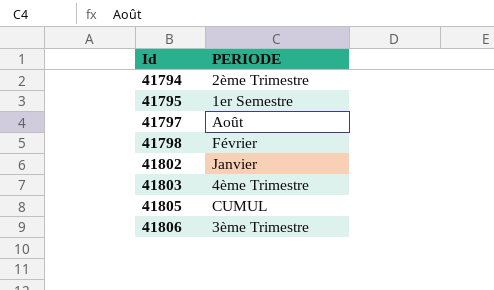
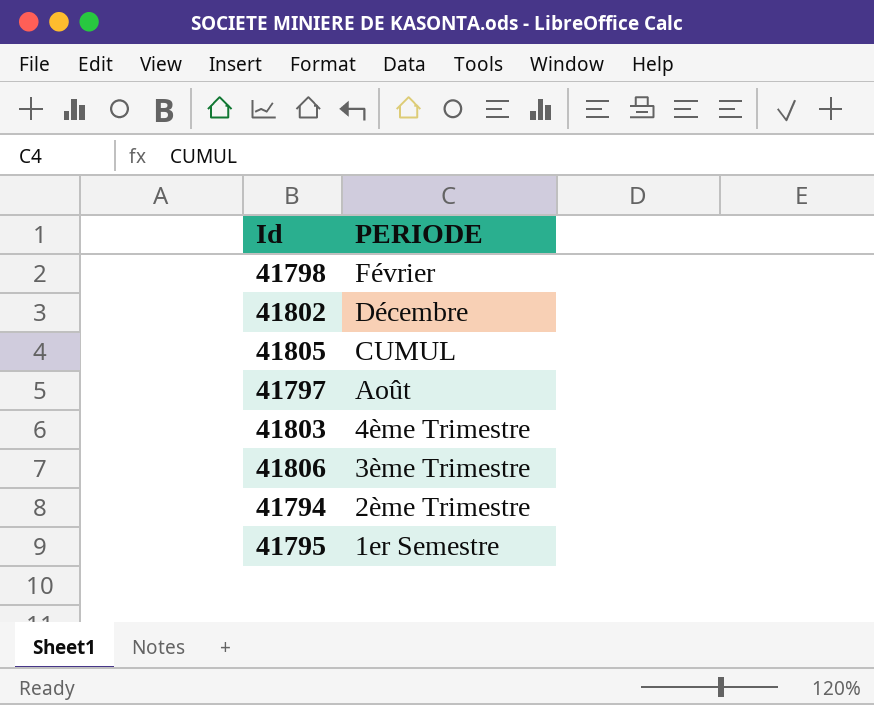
row order: Id ascending -> PERIODE descending
41802 | PERIODE: Janvier -> Décembre

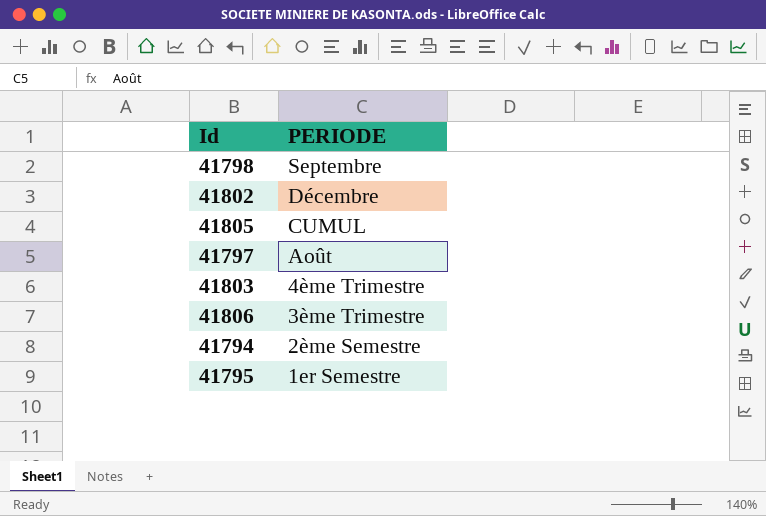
41798 | PERIODE: Février -> Septembre
41794 | PERIODE: 2ème Trimestre -> 2ème Semestre

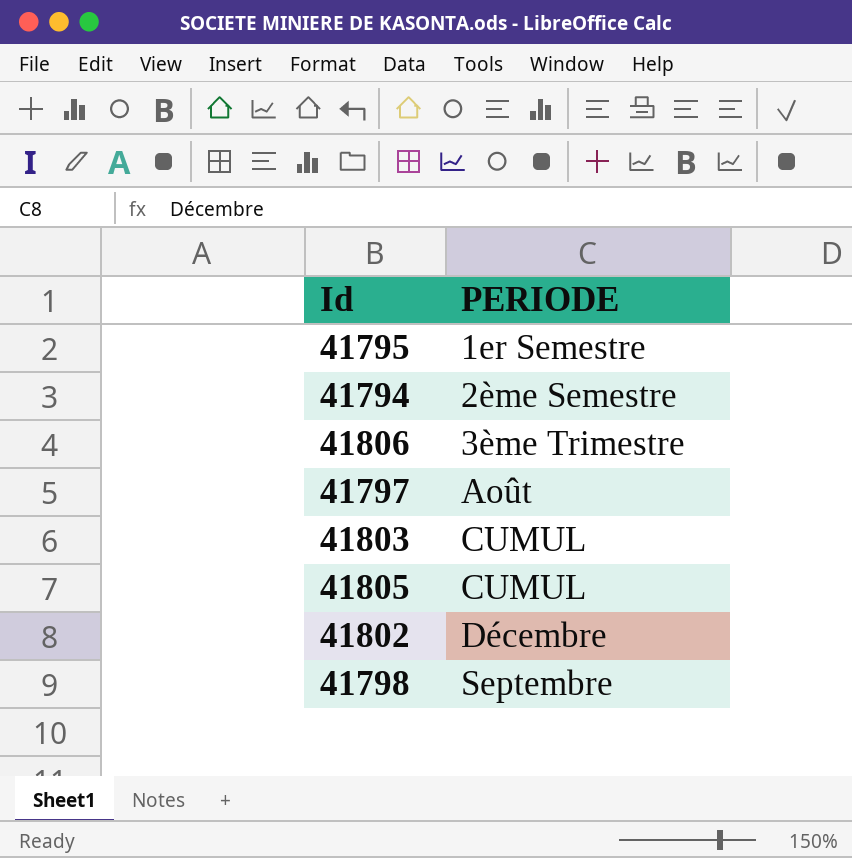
row order: PERIODE descending -> PERIODE ascending
41803 | PERIODE: 4ème Trimestre -> CUMUL

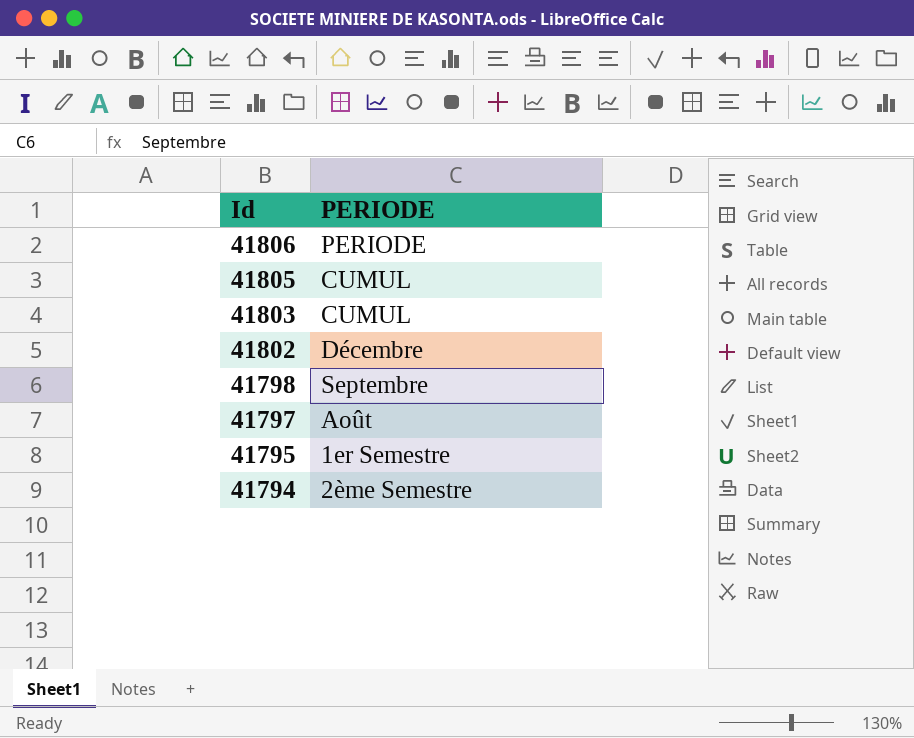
row order: PERIODE ascending -> Id descending
41806 | PERIODE: 3ème Trimestre -> PERIODE

